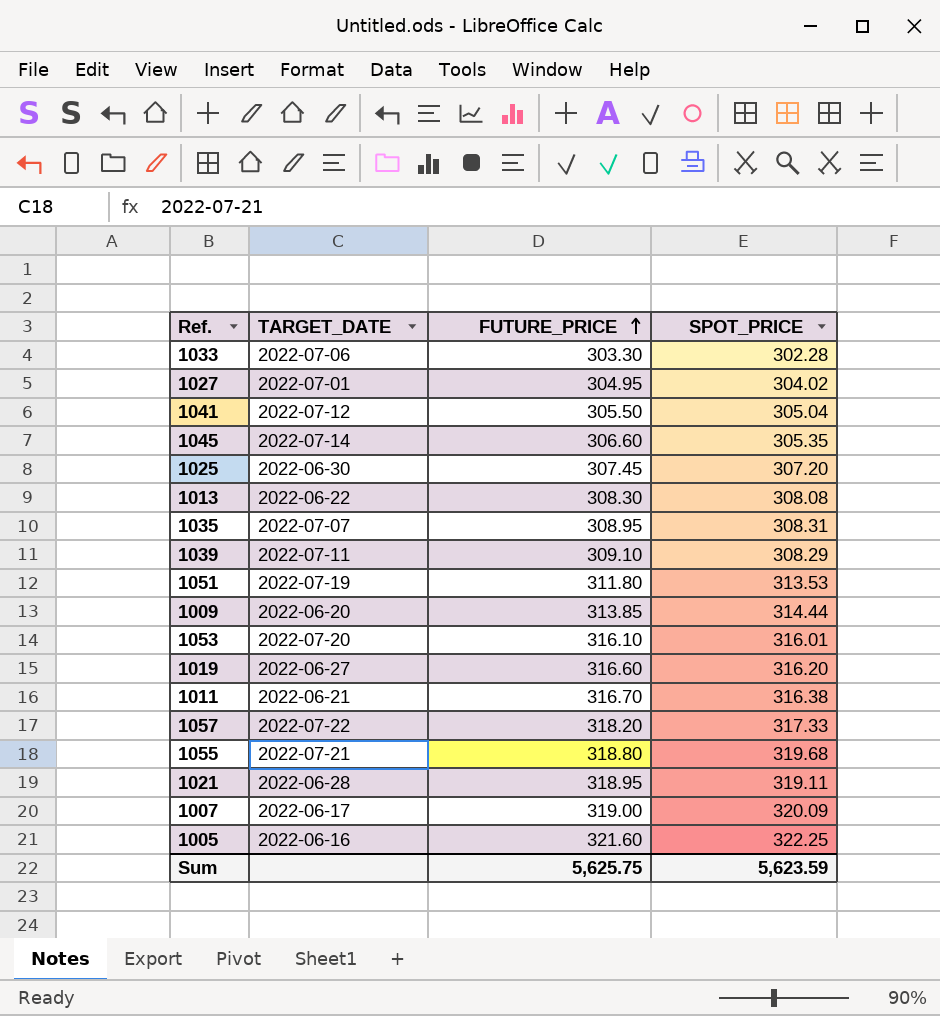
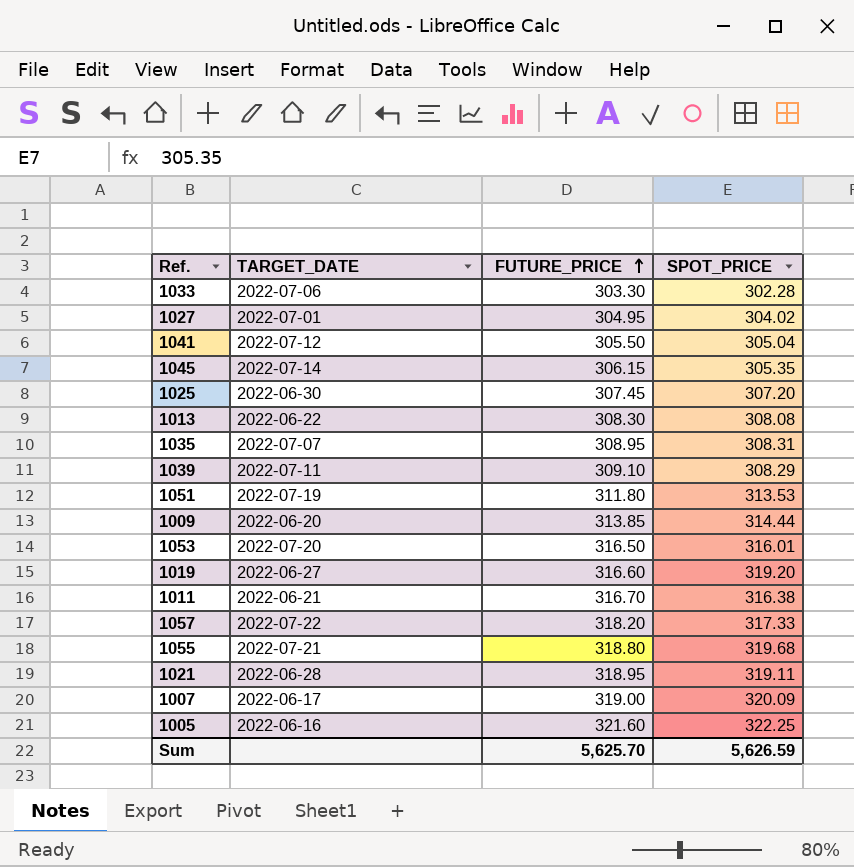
1045 | FUTURE_PRICE: 306.60 -> 306.15
1053 | FUTURE_PRICE: 316.10 -> 316.50
1019 | SPOT_PRICE: 316.20 -> 319.20
Sum | FUTURE_PRICE: 5,625.75 -> 5,625.70
Sum | SPOT_PRICE: 5,623.59 -> 5,626.59

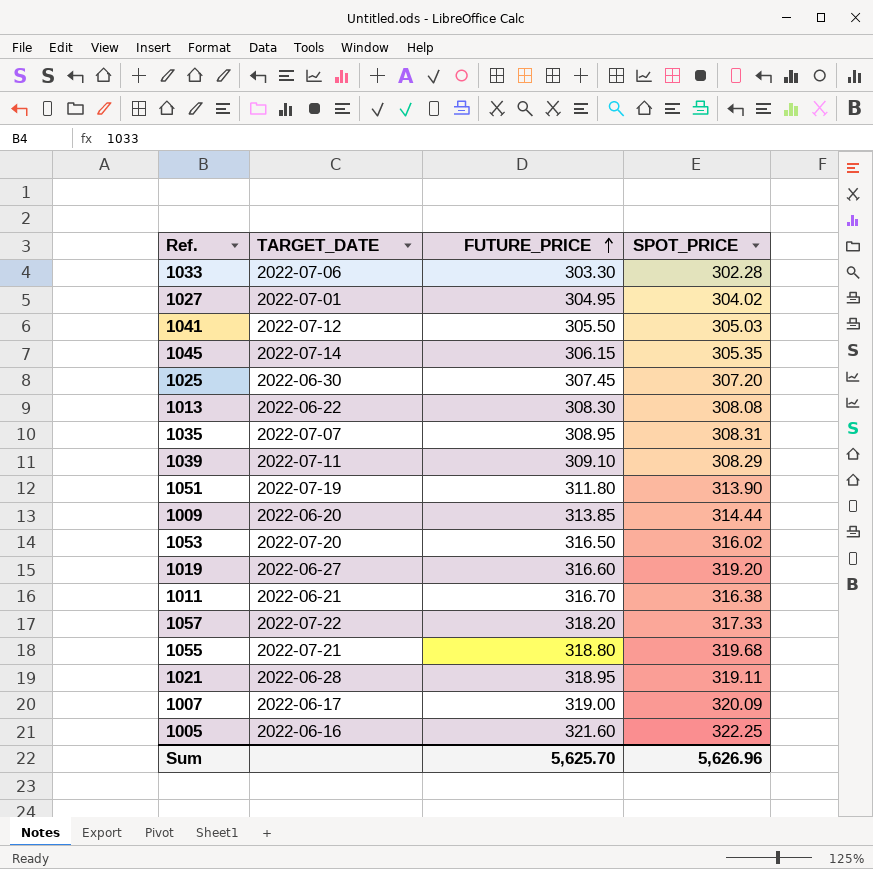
1041 | SPOT_PRICE: 305.04 -> 305.03
1051 | SPOT_PRICE: 313.53 -> 313.90
1053 | SPOT_PRICE: 316.01 -> 316.02
Sum | SPOT_PRICE: 5,626.59 -> 5,626.96

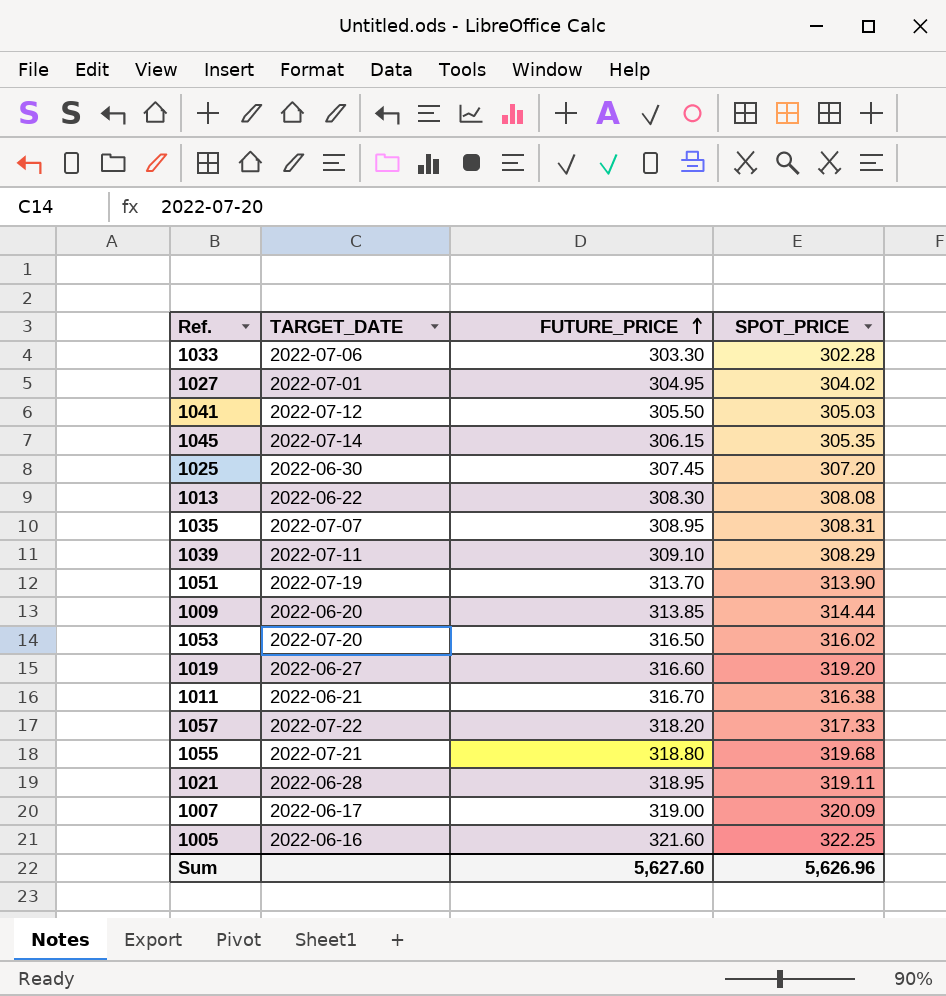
1051 | FUTURE_PRICE: 311.80 -> 313.70
Sum | FUTURE_PRICE: 5,625.70 -> 5,627.60

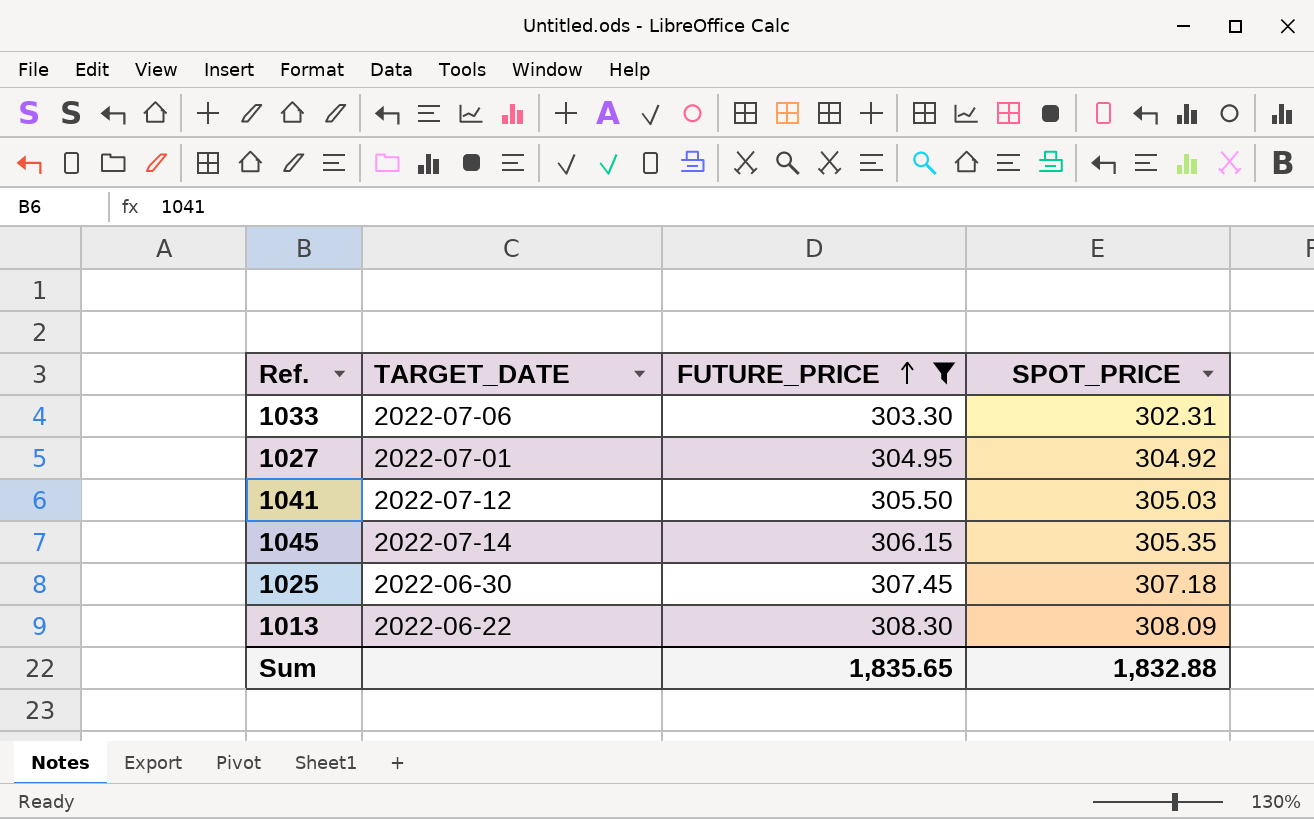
filter: none -> FUTURE_PRICE <= 308.30
1033 | SPOT_PRICE: 302.28 -> 302.31
1027 | SPOT_PRICE: 304.02 -> 304.92
1025 | SPOT_PRICE: 307.20 -> 307.18
1013 | SPOT_PRICE: 308.08 -> 308.09
Sum | FUTURE_PRICE: 5,627.60 -> 1,835.65
Sum | SPOT_PRICE: 5,626.96 -> 1,832.88

